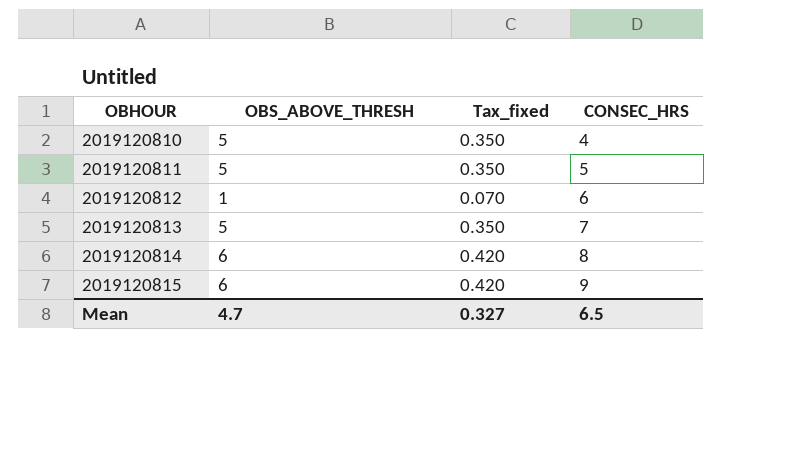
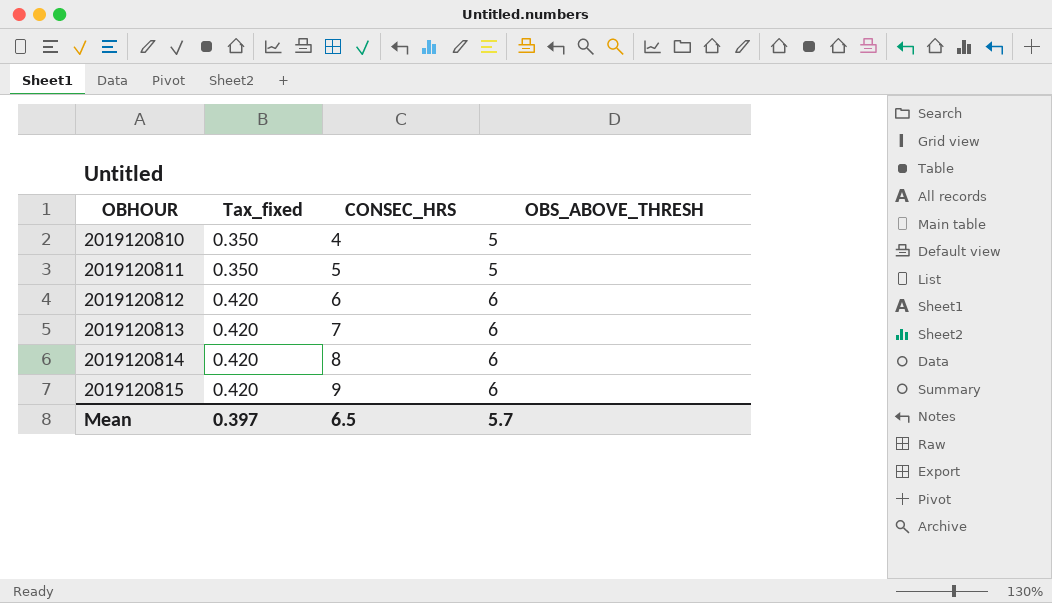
column OBS_ABOVE_THRESH | position: 2 -> 4
2019120812 | Tax_fixed: 0.070 -> 0.420
2019120812 | OBS_ABOVE_THRESH: 1 -> 6
2019120813 | Tax_fixed: 0.350 -> 0.420
2019120813 | OBS_ABOVE_THRESH: 5 -> 6
Mean | Tax_fixed: 0.327 -> 0.397
Mean | OBS_ABOVE_THRESH: 4.7 -> 5.7

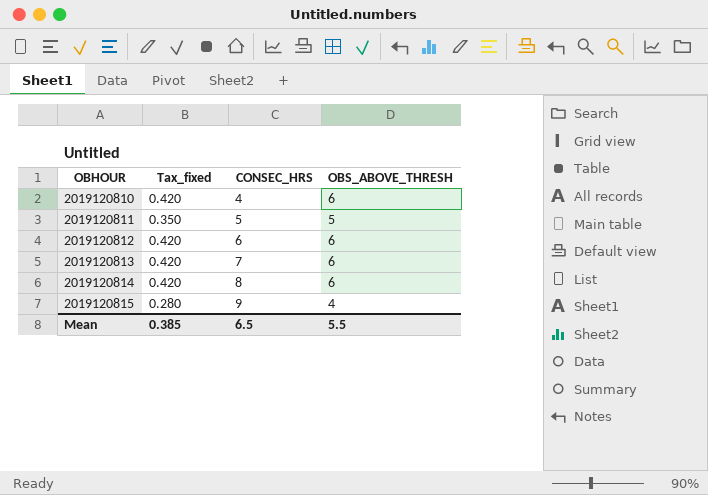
2019120810 | Tax_fixed: 0.350 -> 0.420
2019120810 | OBS_ABOVE_THRESH: 5 -> 6
2019120815 | Tax_fixed: 0.420 -> 0.280
2019120815 | OBS_ABOVE_THRESH: 6 -> 4
Mean | Tax_fixed: 0.397 -> 0.385
Mean | OBS_ABOVE_THRESH: 5.7 -> 5.5

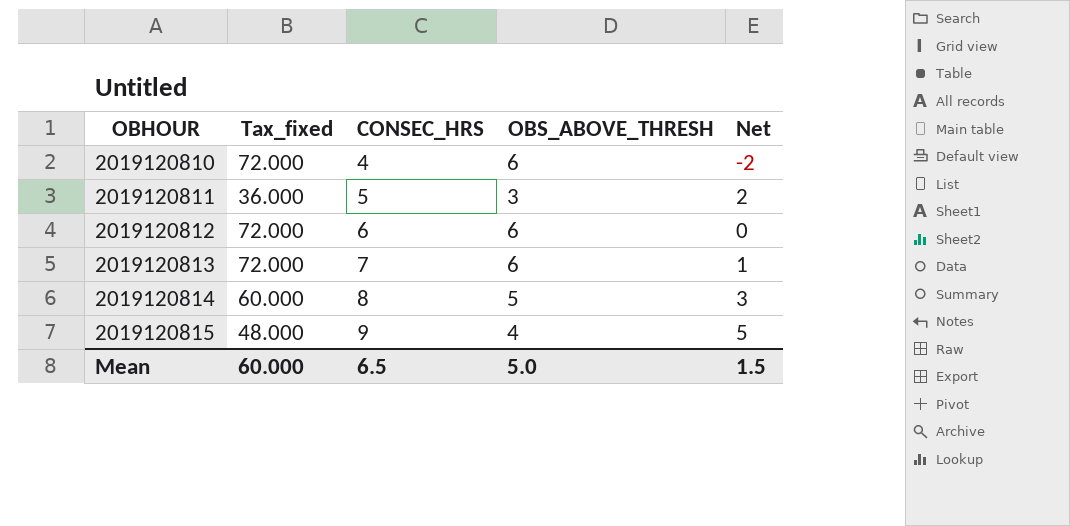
column Tax_fixed | formula: [OBS_ABOVE_THRESH] * 0.07 -> [OBS_ABOVE_THRESH] * 12
column Net | formula: none -> [CONSEC_HRS] - [OBS_ABOVE_THRESH]
2019120811 | OBS_ABOVE_THRESH: 5 -> 3
2019120814 | OBS_ABOVE_THRESH: 6 -> 5
Mean | Tax_fixed: 0.385 -> 60.000
Mean | OBS_ABOVE_THRESH: 5.5 -> 5.0

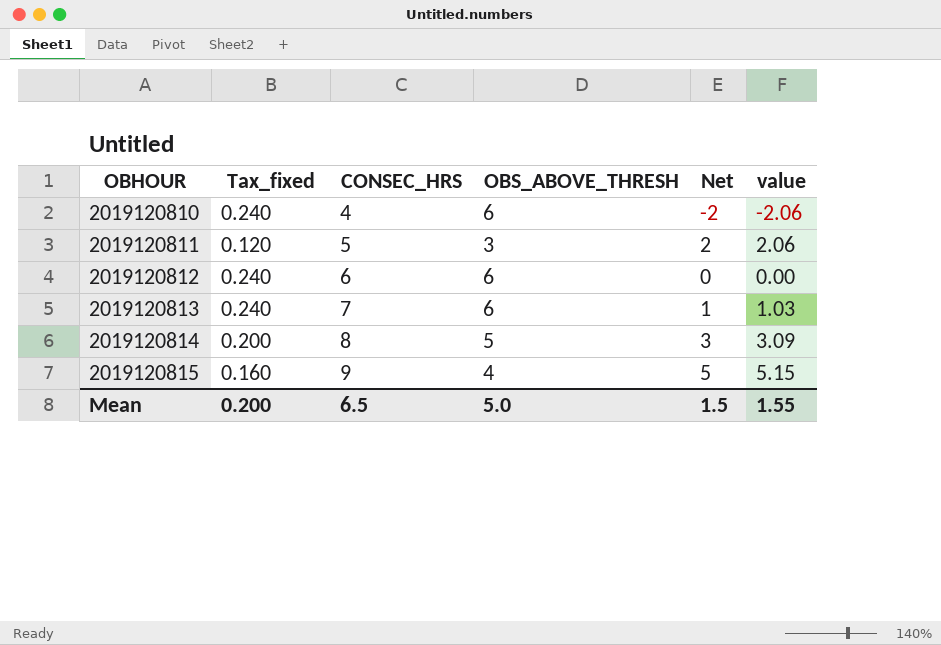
column Tax_fixed | formula: [OBS_ABOVE_THRESH] * 12 -> [OBS_ABOVE_THRESH] * 0.04
column value | formula: none -> [Net] * 1.03
Mean | Tax_fixed: 60.000 -> 0.200

